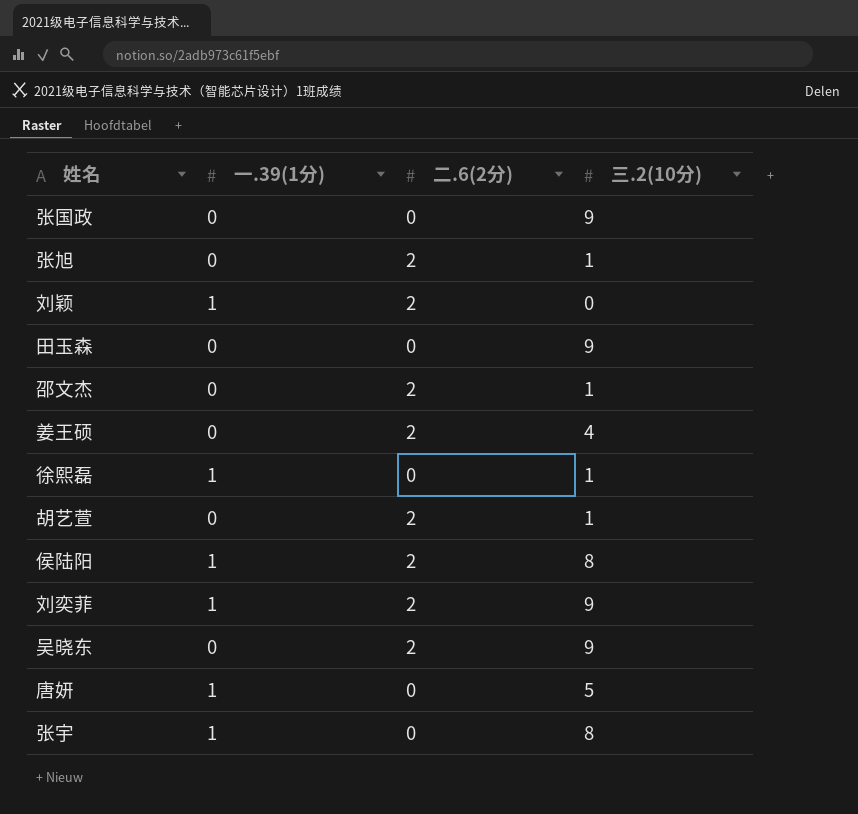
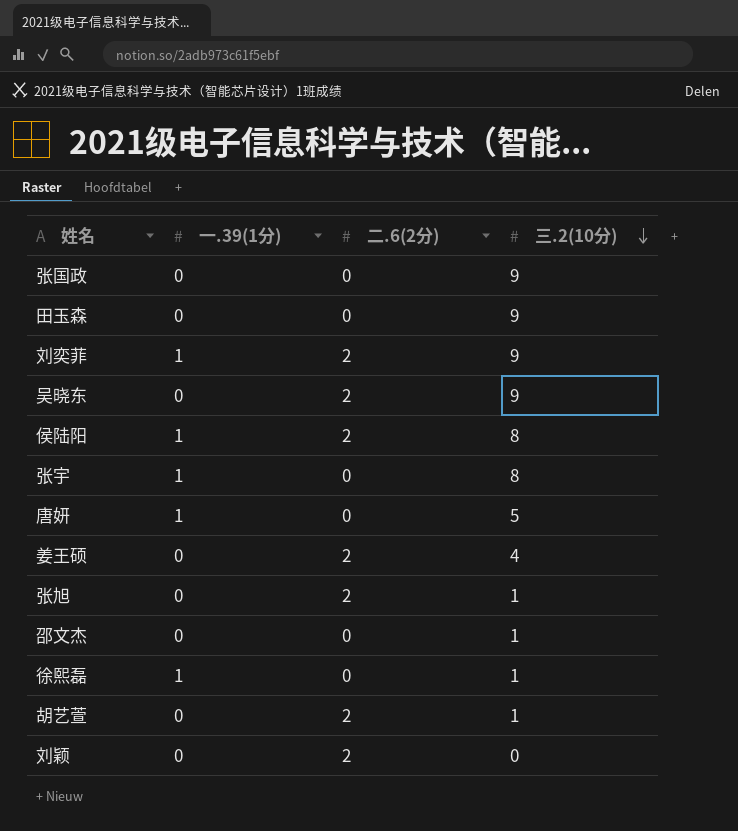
row order: none -> 三.2(10分) descending
邵文杰 | 二.6(2分): 2 -> 0
刘颖 | 一.39(1分): 1 -> 0

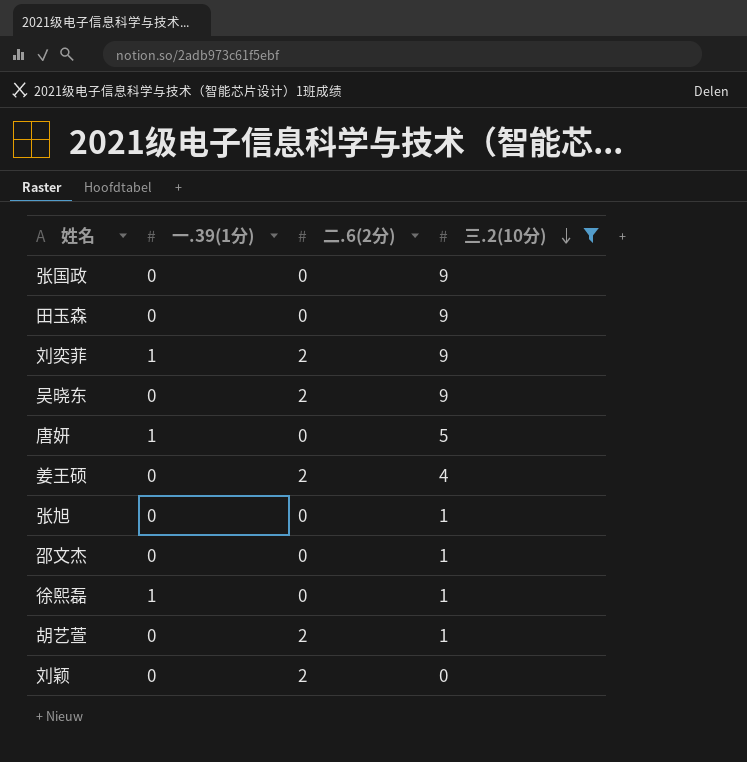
filter: none -> 三.2(10分) != 8
张旭 | 二.6(2分): 2 -> 0

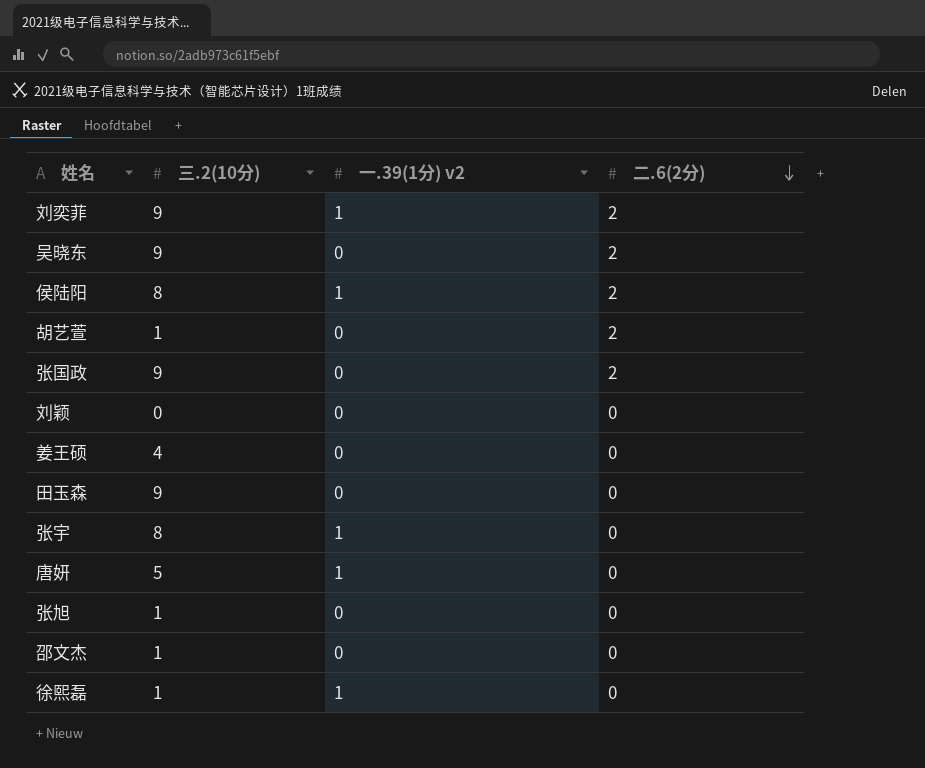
filter: 三.2(10分) != 8 -> none
row order: 三.2(10分) descending -> 二.6(2分) descending
column 三.2(10分) | position: 4 -> 2
column name: 一.39(1分) -> 一.39(1分) v2
张国政 | 二.6(2分): 0 -> 2
刘颖 | 二.6(2分): 2 -> 0
姜王硕 | 二.6(2分): 2 -> 0

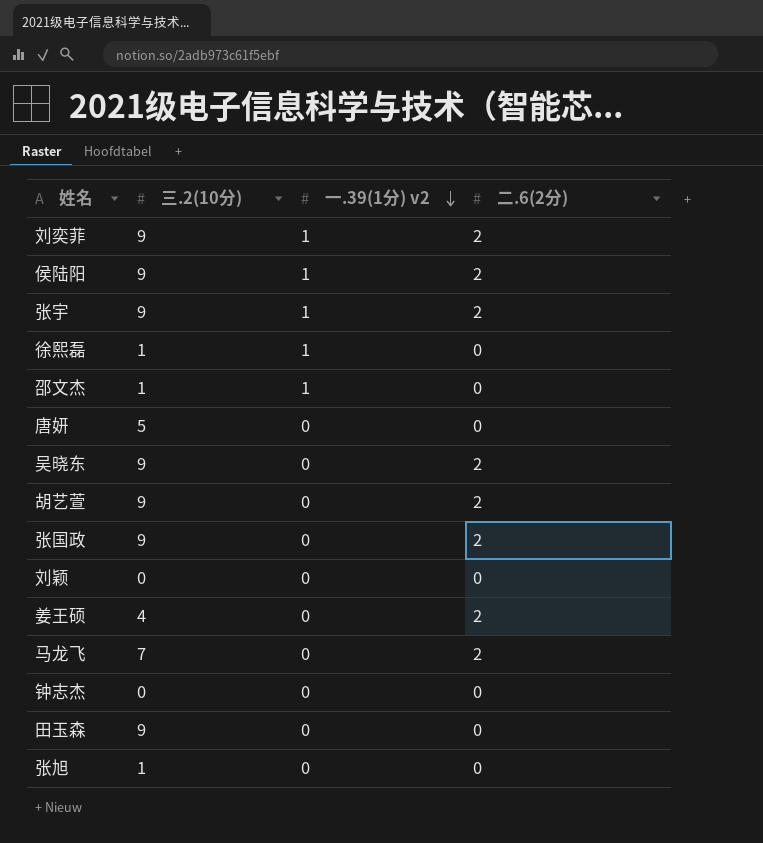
row order: 二.6(2分) descending -> 一.39(1分) v2 descending
侯陆阳 | 三.2(10分): 8 -> 9
张宇 | 三.2(10分): 8 -> 9
张宇 | 二.6(2分): 0 -> 2
邵文杰 | 一.39(1分) v2: 0 -> 1
唐妍 | 一.39(1分) v2: 1 -> 0
胡艺萱 | 三.2(10分): 1 -> 9
姜王硕 | 二.6(2分): 0 -> 2
row 马龙飞: none -> 7 | 0 | 2
row 钟志杰: none -> 0 | 0 | 0

